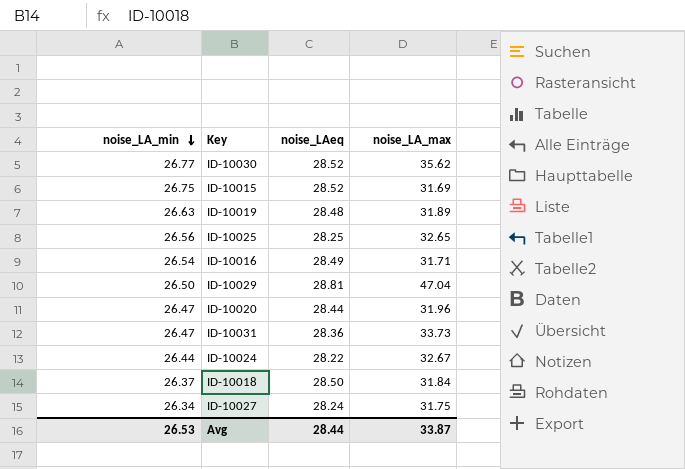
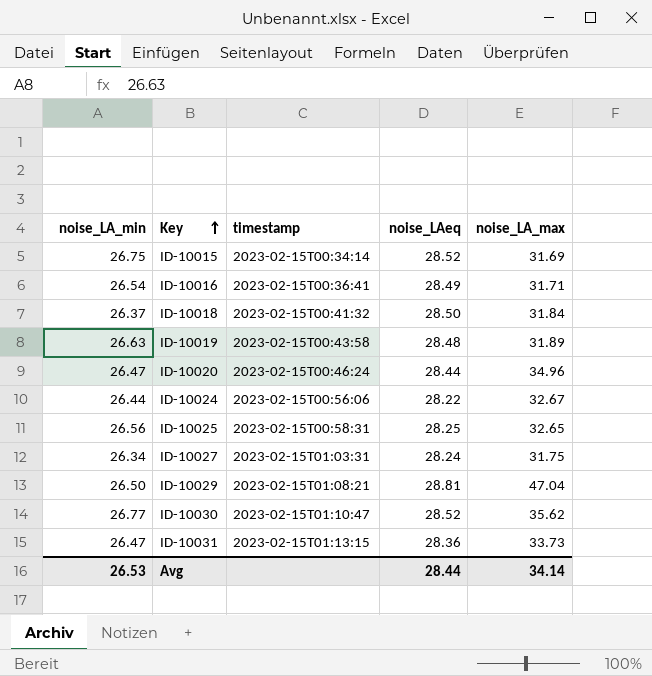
row order: noise_LA_min descending -> Key ascending
column timestamp | position: none -> 3
ID-10020 | noise_LA_max: 31.96 -> 34.96
Avg | noise_LA_max: 33.87 -> 34.14

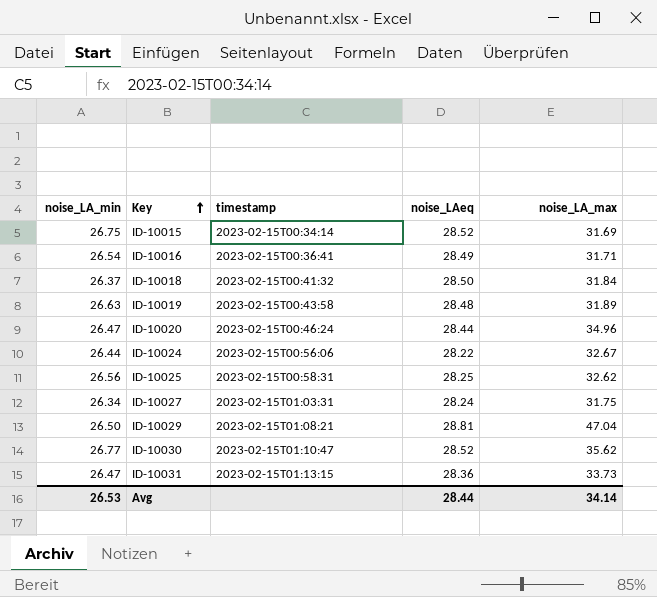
ID-10025 | noise_LA_max: 32.65 -> 32.62

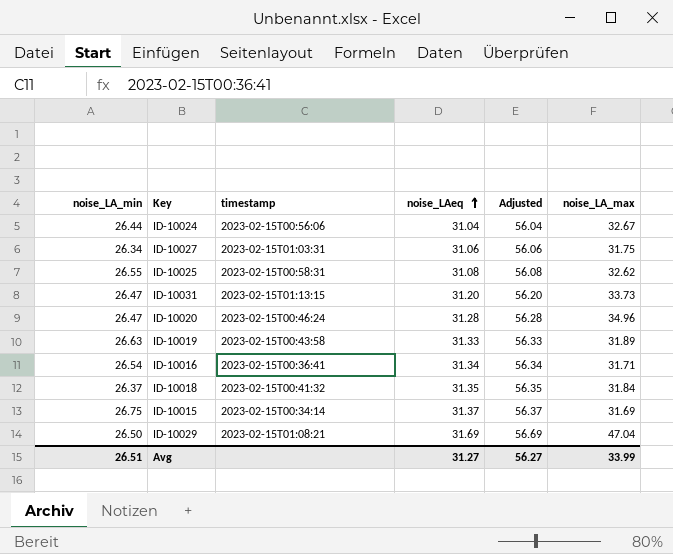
row order: Key ascending -> noise_LAeq ascending
column Adjusted | formula: none -> [noise_LAeq] + 25
row ID-10030: 26.77 | 2023-02-15T01:10:47 | 28.52 | 35.62 -> none
ID-10024 | noise_LAeq: 28.22 -> 31.04
ID-10027 | noise_LAeq: 28.24 -> 31.06
ID-10025 | noise_LA_min: 26.56 -> 26.55
ID-10025 | noise_LAeq: 28.25 -> 31.08
ID-10031 | noise_LAeq: 28.36 -> 31.20
ID-10020 | noise_LAeq: 28.44 -> 31.28
ID-10019 | noise_LAeq: 28.48 -> 31.33
ID-10016 | noise_LAeq: 28.49 -> 31.34
ID-10018 | noise_LAeq: 28.50 -> 31.35
ID-10015 | noise_LAeq: 28.52 -> 31.37
ID-10029 | noise_LAeq: 28.81 -> 31.69
Avg | noise_LA_min: 26.53 -> 26.51
Avg | noise_LAeq: 28.44 -> 31.27
Avg | noise_LA_max: 34.14 -> 33.99

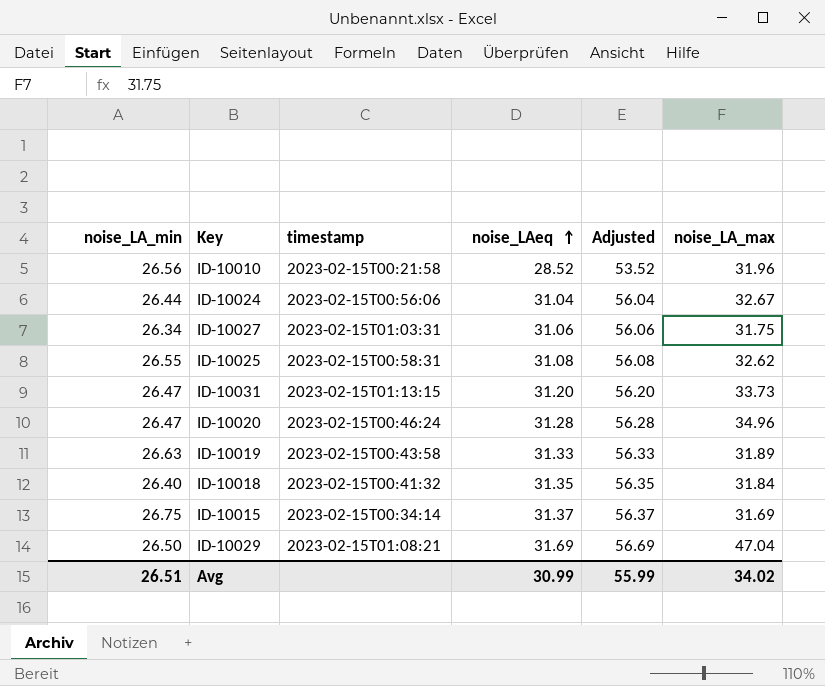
row ID-10016: 26.54 | 2023-02-15T00:36:41 | 31.34 | 56.34 | 31.71 -> none
row ID-10010: none -> 26.56 | 2023-02-15T00:21:58 | 28.52 | 53.52 | 31.96
ID-10018 | noise_LA_min: 26.37 -> 26.40
Avg | noise_LAeq: 31.27 -> 30.99
Avg | Adjusted: 56.27 -> 55.99
Avg | noise_LA_max: 33.99 -> 34.02

